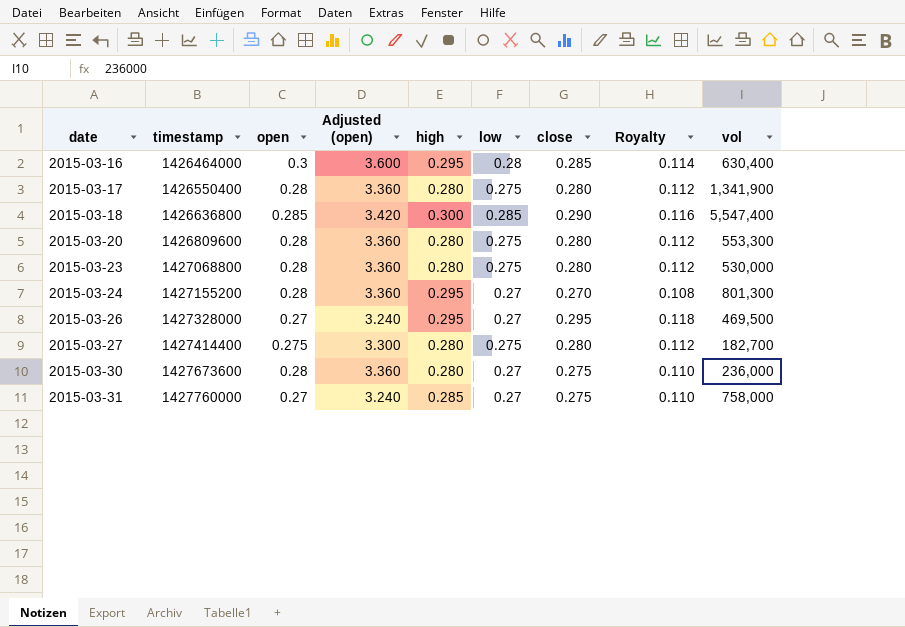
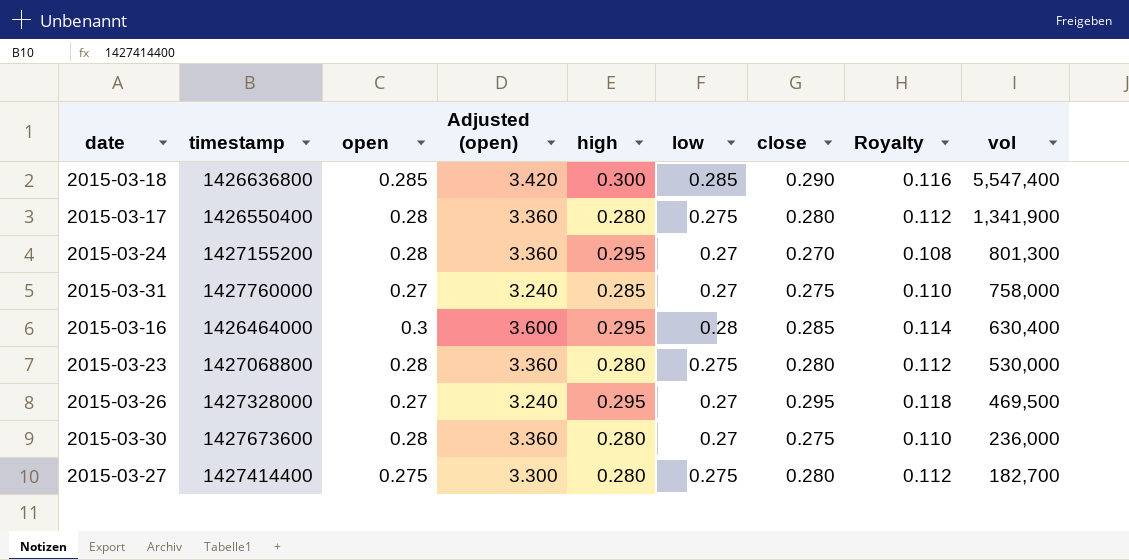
row order: date ascending -> vol descending
row 2015-03-20: 1426809600 | 0.28 | 3.360 | 0.280 | 0.275 | 0.280 | 0.112 | 553,300 -> none

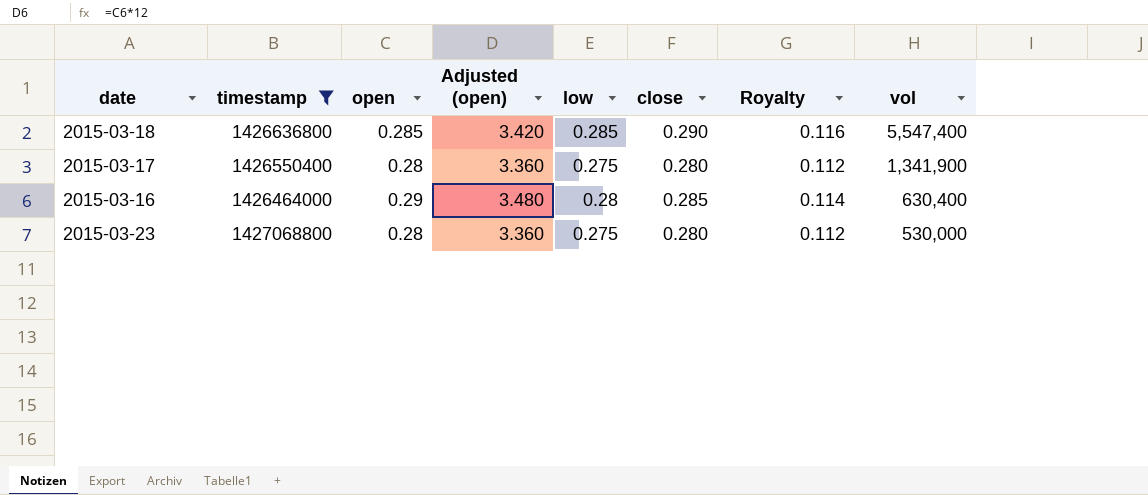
filter: none -> timestamp <= 1427068800
column high | position: 5 -> none
2015-03-16 | open: 0.3 -> 0.29
2015-03-16 | Adjusted (open): 3.600 -> 3.480

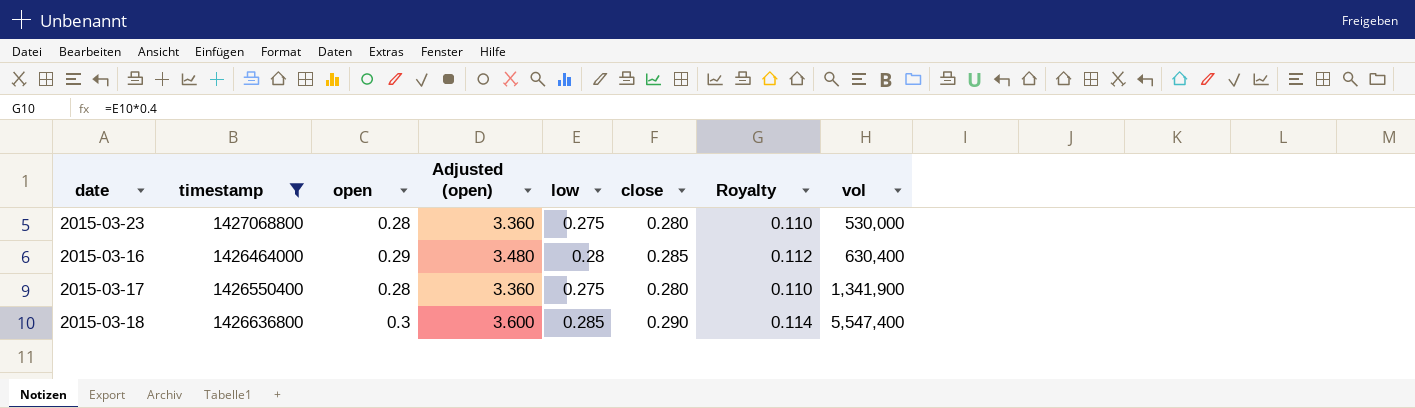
row order: vol descending -> vol ascending
column Royalty | formula: [close] * 0.4 -> [low] * 0.4
2015-03-18 | open: 0.285 -> 0.3
2015-03-18 | Adjusted (open): 3.420 -> 3.600

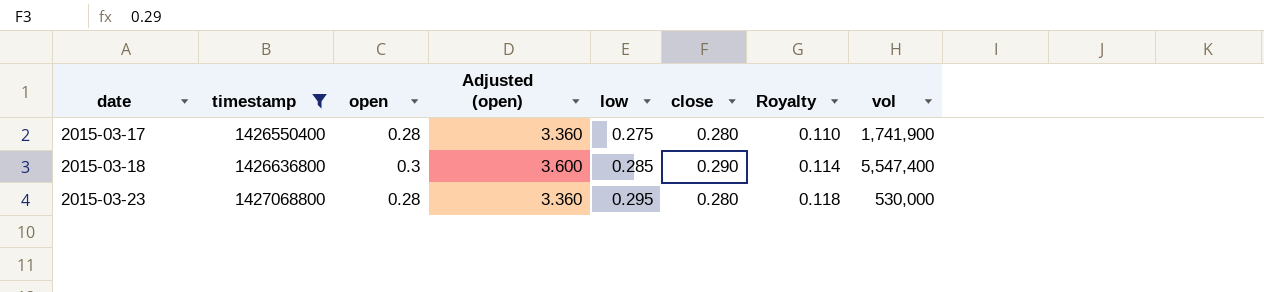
row order: vol ascending -> date ascending
row 2015-03-16: 1426464000 | 0.29 | 3.480 | 0.28 | 0.285 | 0.112 | 630,400 -> none
2015-03-17 | vol: 1,341,900 -> 1,741,900
2015-03-23 | low: 0.275 -> 0.295
2015-03-23 | Royalty: 0.110 -> 0.118

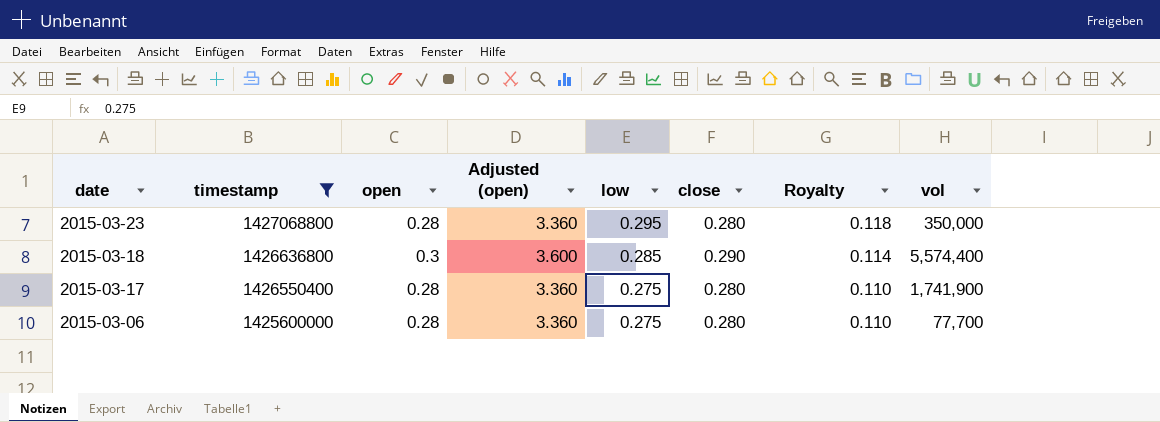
row order: date ascending -> date descending
2015-03-23 | vol: 530,000 -> 350,000
2015-03-18 | vol: 5,547,400 -> 5,574,400
row 2015-03-06: none -> 1425600000 | 0.28 | 3.360 | 0.275 | 0.280 | 0.110 | 77,700

